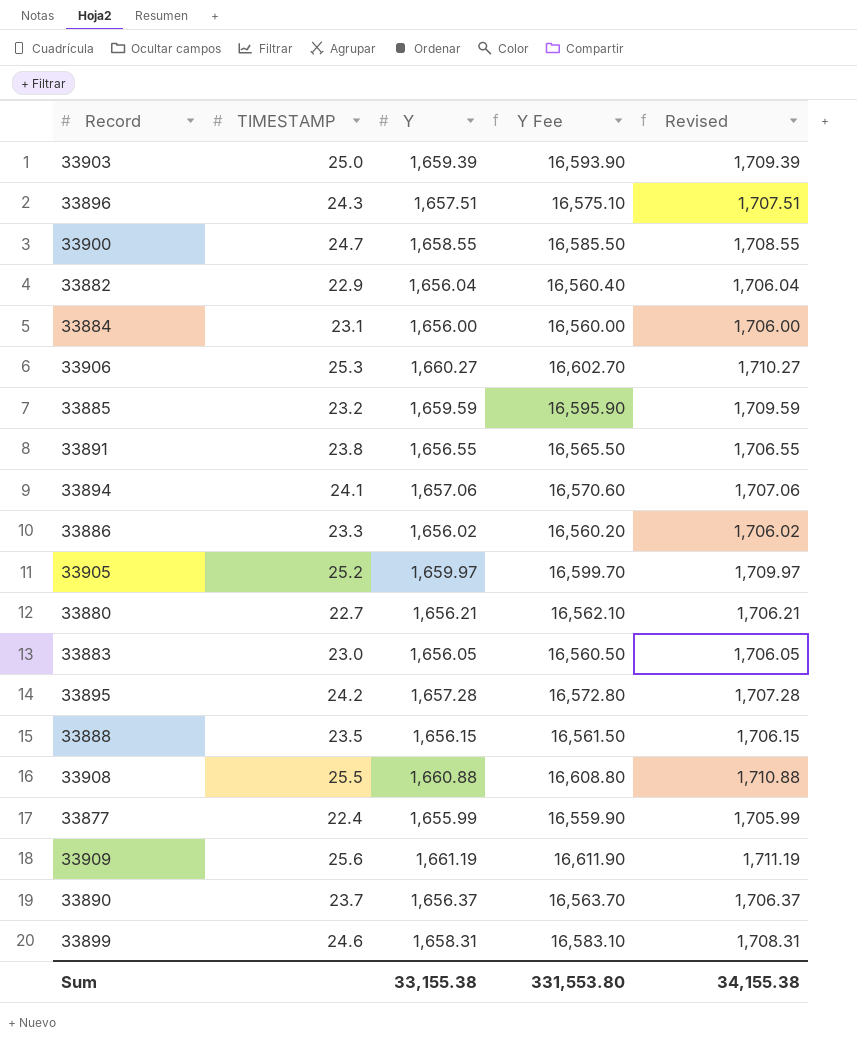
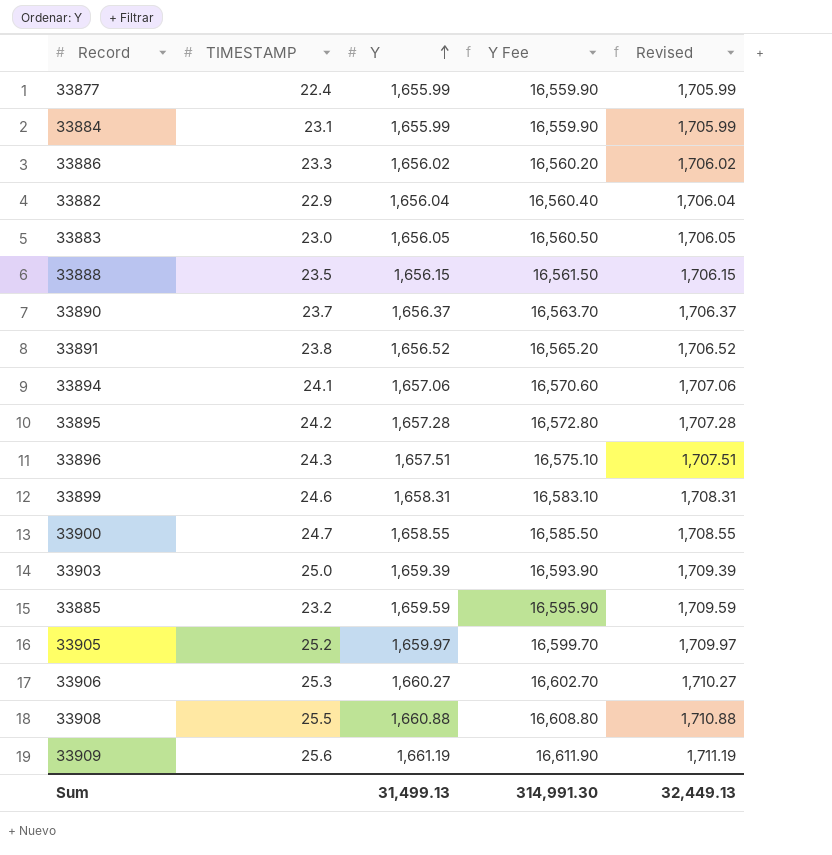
row order: none -> Y ascending
row 33880: 22.7 | 1,656.21 | 16,562.10 | 1,706.21 -> none
33884 | Y: 1,656.00 -> 1,655.99
33884 | Y Fee: 16,560.00 -> 16,559.90
33884 | Revised: 1,706.00 -> 1,705.99
33891 | Y: 1,656.55 -> 1,656.52
33891 | Y Fee: 16,565.50 -> 16,565.20
33891 | Revised: 1,706.55 -> 1,706.52
Sum | Y: 33,155.38 -> 31,499.13
Sum | Y Fee: 331,553.80 -> 314,991.30
Sum | Revised: 34,155.38 -> 32,449.13

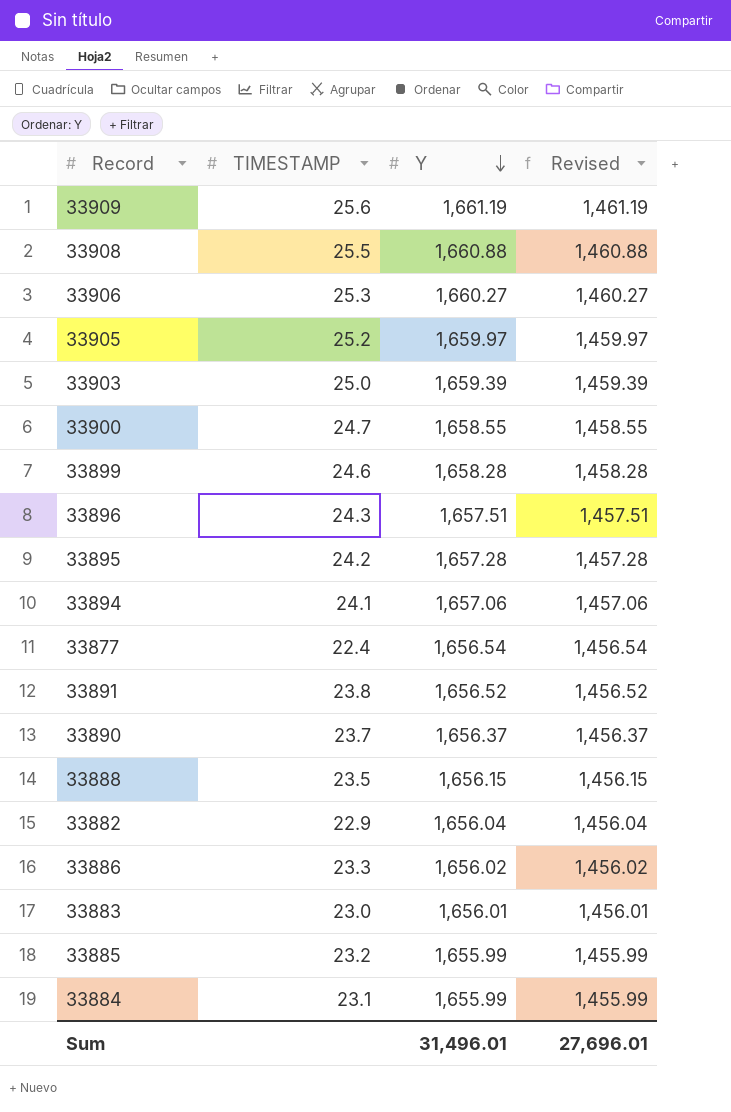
row order: Y ascending -> Y descending
column Y Fee | formula: [Y] * 10 -> none
column Revised | formula: [Y] + 50 -> [Y] - 200
33899 | Y: 1,658.31 -> 1,658.28
33877 | Y: 1,655.99 -> 1,656.54
33883 | Y: 1,656.05 -> 1,656.01
33885 | Y: 1,659.59 -> 1,655.99
Sum | Y: 31,499.13 -> 31,496.01
Sum | Revised: 32,449.13 -> 27,696.01

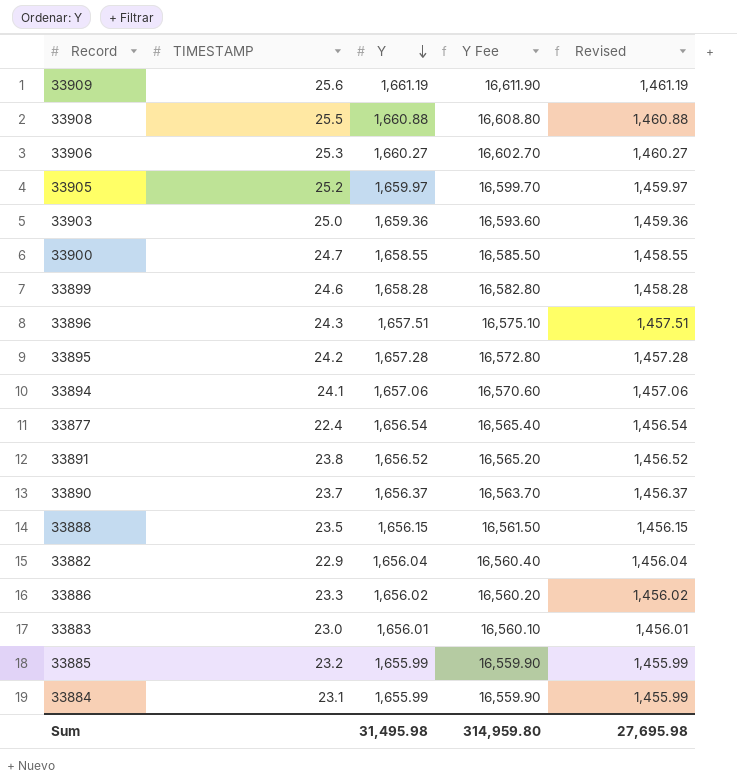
column Y Fee | formula: none -> [Y] * 10
33903 | Y: 1,659.39 -> 1,659.36
33903 | Revised: 1,459.39 -> 1,459.36
Sum | Y: 31,496.01 -> 31,495.98
Sum | Revised: 27,696.01 -> 27,695.98

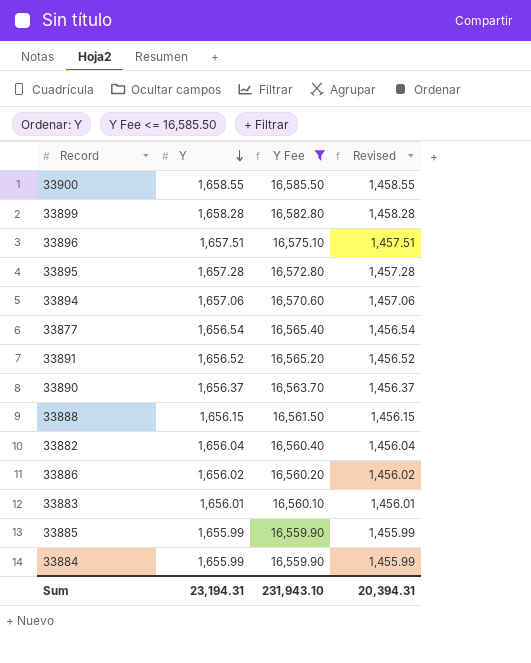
filter: none -> Y Fee <= 16,585.50
column TIMESTAMP | position: 2 -> none
Sum | Y: 31,495.98 -> 23,194.31
Sum | Y Fee: 314,959.80 -> 231,943.10
Sum | Revised: 27,695.98 -> 20,394.31

